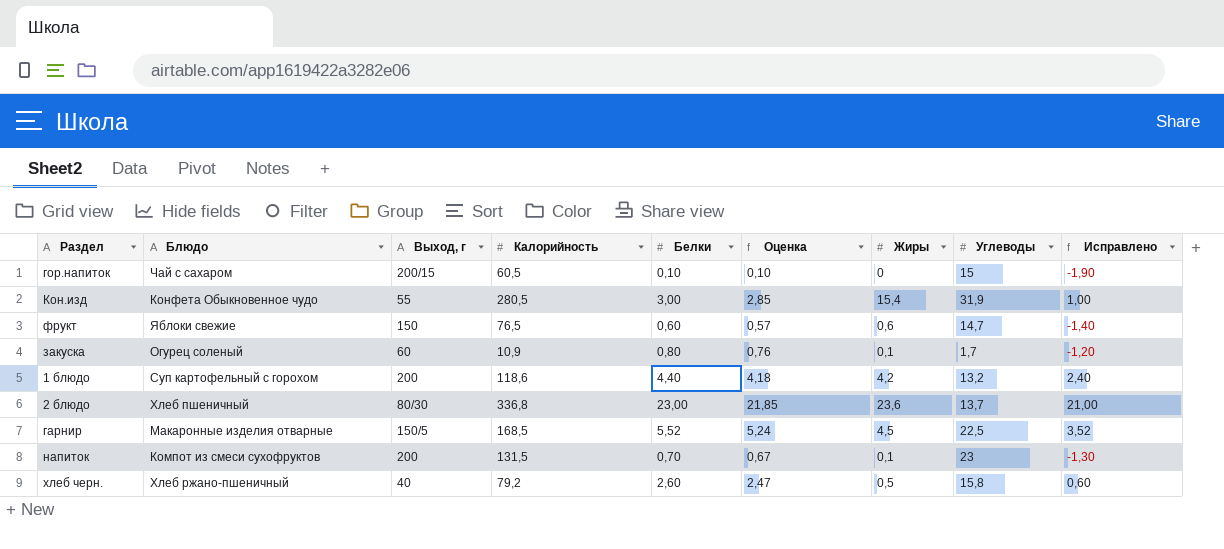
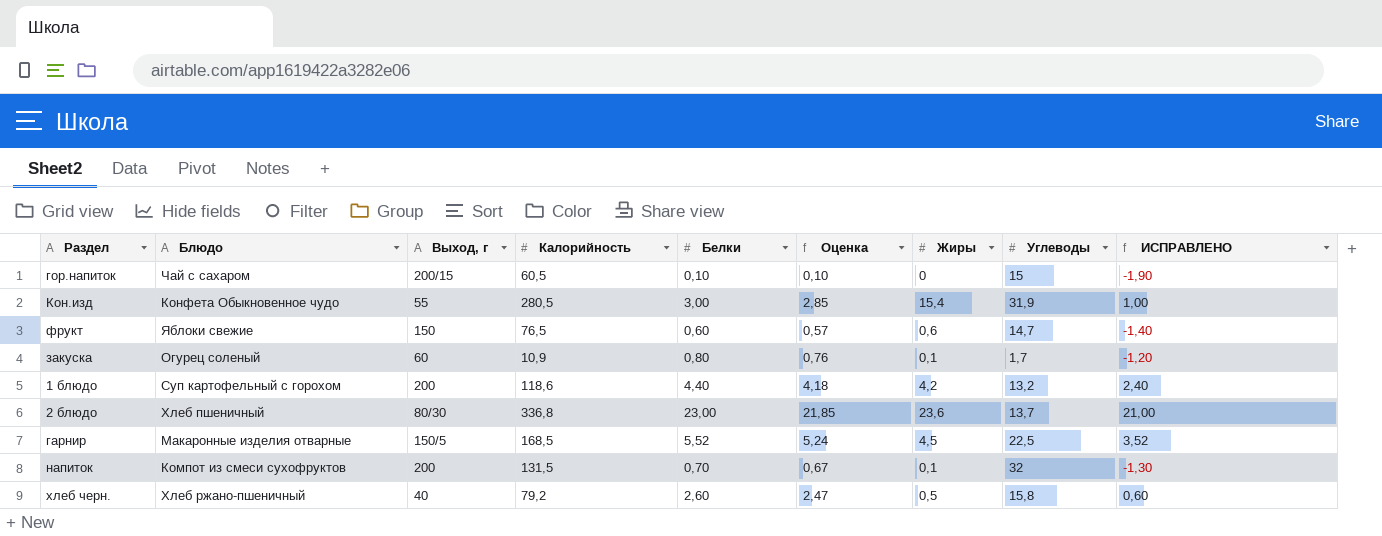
column name: Исправлено -> ИСПРАВЛЕНО
напиток | Углеводы: 23 -> 32

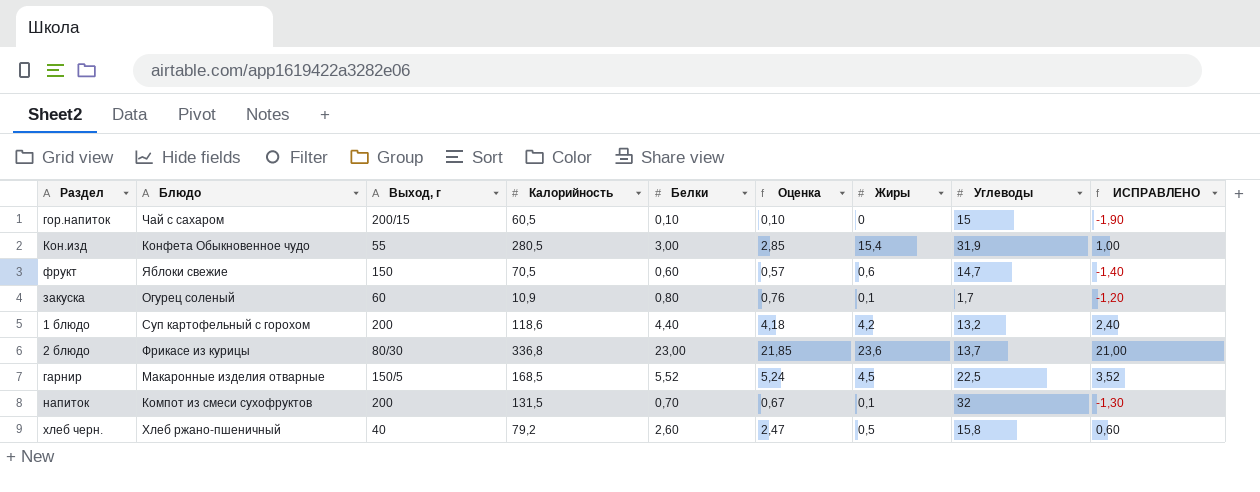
фрукт | Калорийность: 76,5 -> 70,5
2 блюдо | Блюдо: Хлеб пшеничный -> Фрикасе из курицы

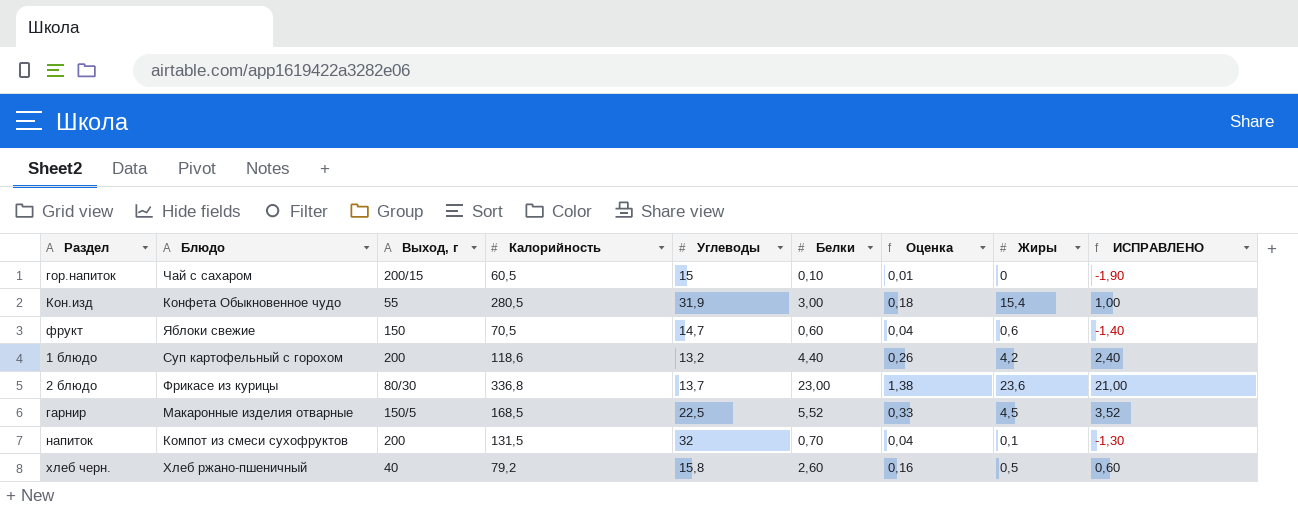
column Углеводы | position: 8 -> 5
column Оценка | formula: [Белки] * 0,95 -> [Белки] * 0,06
row закуска: Огурец соленый | 60 | 10,9 | 0,80 | 0,76 | 0,1 | 1,7 | -1,20 -> none

